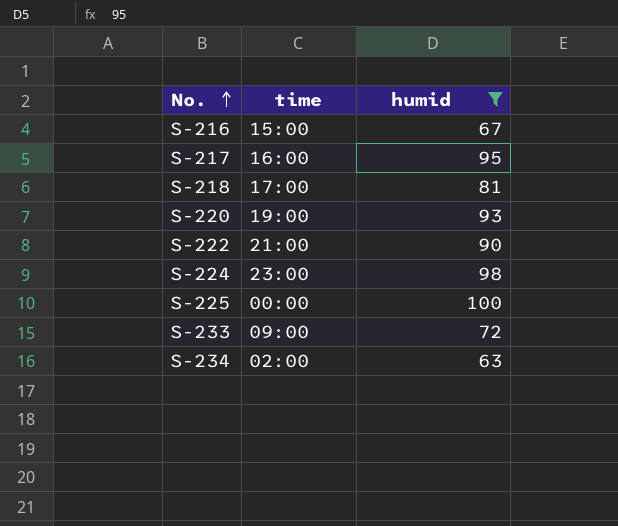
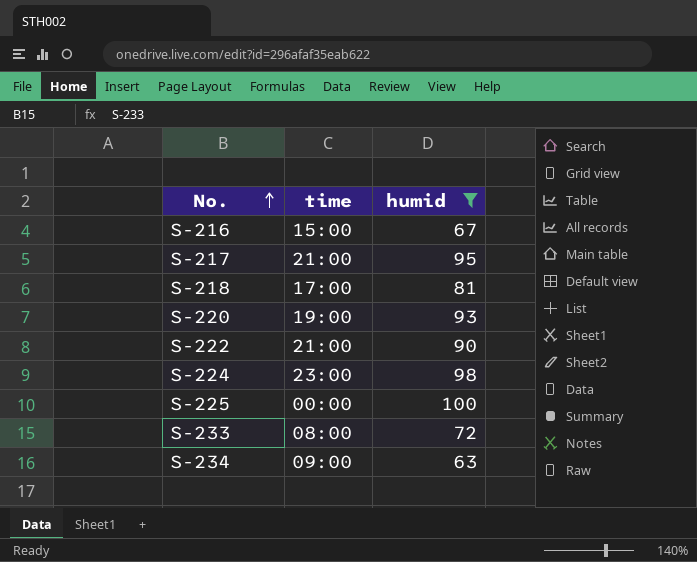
S-217 | time: 16:00 -> 21:00
S-233 | time: 09:00 -> 08:00
S-234 | time: 02:00 -> 09:00

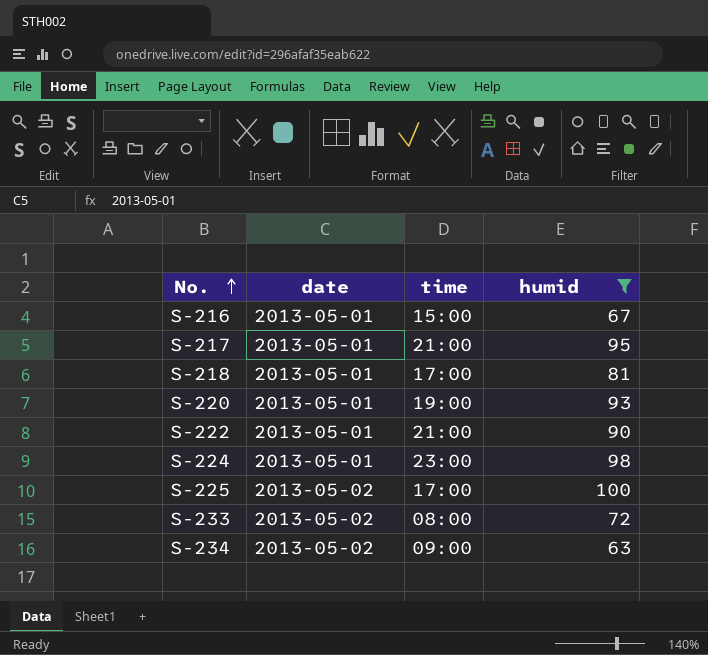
column date | position: none -> 2
S-225 | time: 00:00 -> 17:00

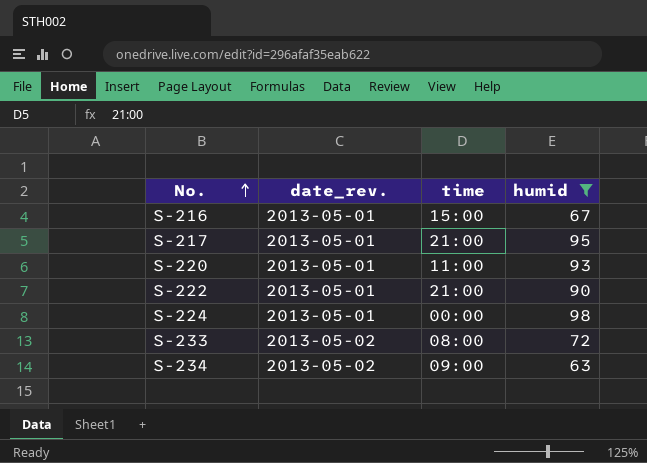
column name: date -> date_rev.
row S-218: 2013-05-01 | 17:00 | 81 -> none
row S-225: 2013-05-02 | 17:00 | 100 -> none
S-220 | time: 19:00 -> 11:00
S-224 | time: 23:00 -> 00:00

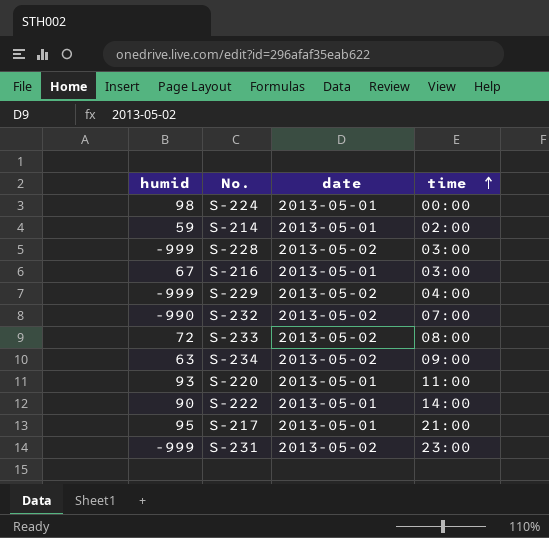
filter: humid >= 63 -> none
row order: No. ascending -> time ascending
column humid | position: 4 -> 1
column name: date_rev. -> date
S-216 | time: 15:00 -> 03:00
S-222 | time: 21:00 -> 14:00

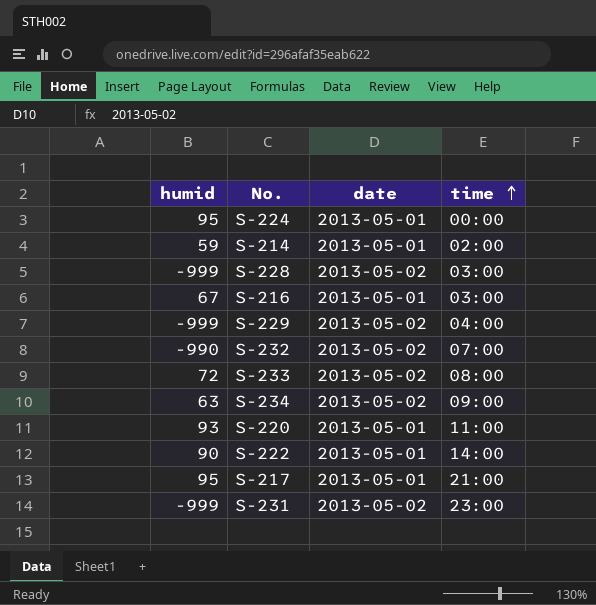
S-224 | humid: 98 -> 95

